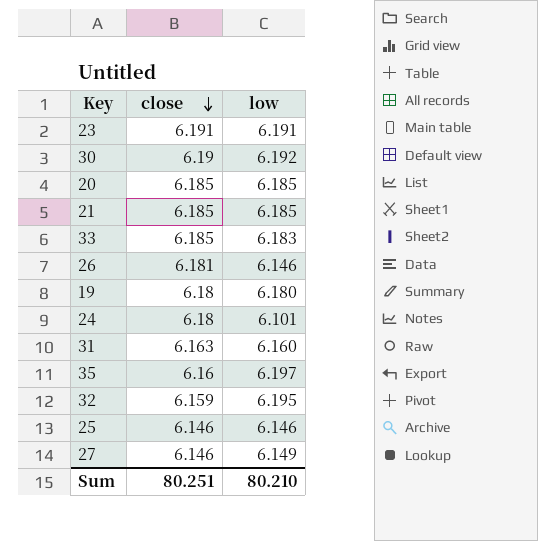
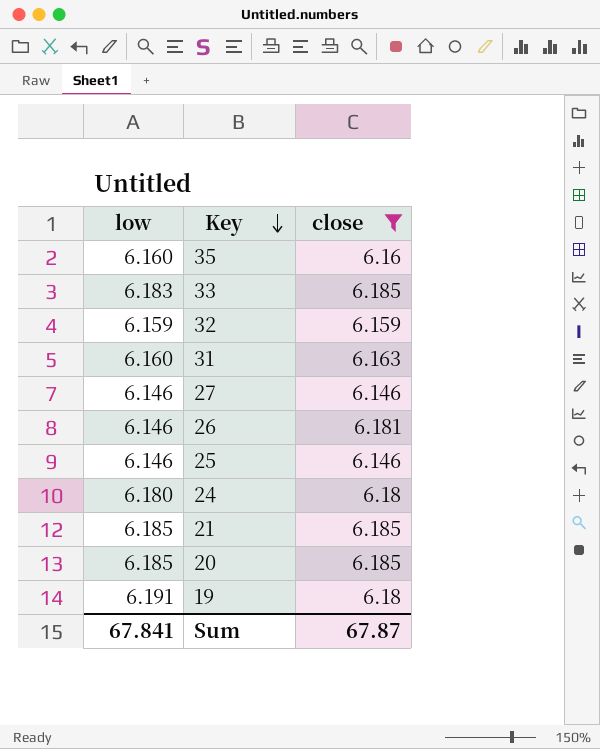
filter: none -> close <= 6.185
row order: close descending -> Key descending
column low | position: 3 -> 1
35 | low: 6.197 -> 6.160
32 | low: 6.195 -> 6.159
27 | low: 6.149 -> 6.146
24 | low: 6.101 -> 6.180
19 | low: 6.180 -> 6.191
Sum | low: 80.210 -> 67.841
Sum | close: 80.251 -> 67.87

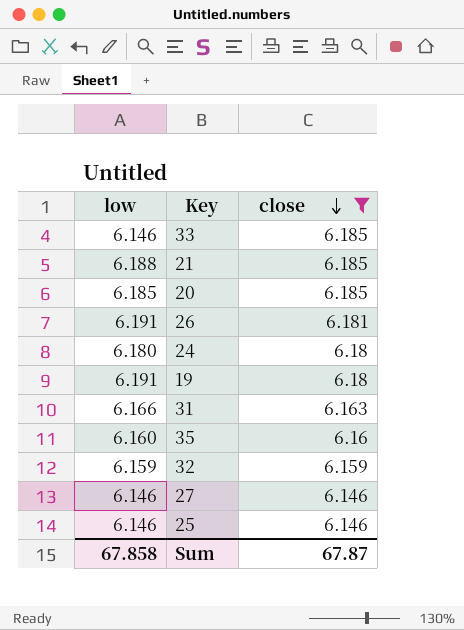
row order: Key descending -> close descending
33 | low: 6.183 -> 6.146
21 | low: 6.185 -> 6.188
26 | low: 6.146 -> 6.191
31 | low: 6.160 -> 6.166
Sum | low: 67.841 -> 67.858

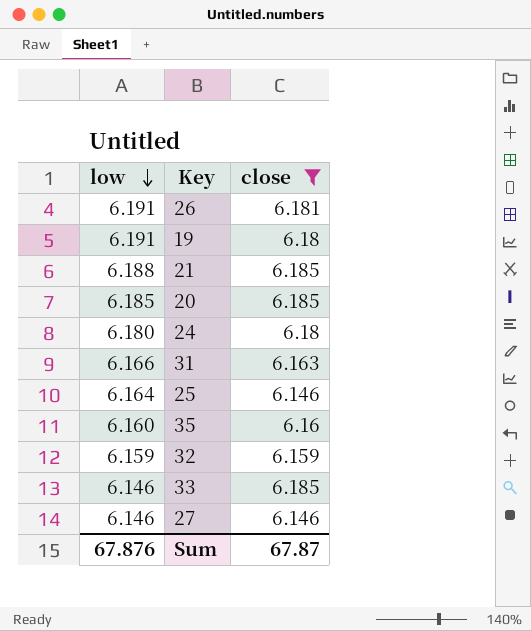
row order: close descending -> low descending
25 | low: 6.146 -> 6.164
Sum | low: 67.858 -> 67.876

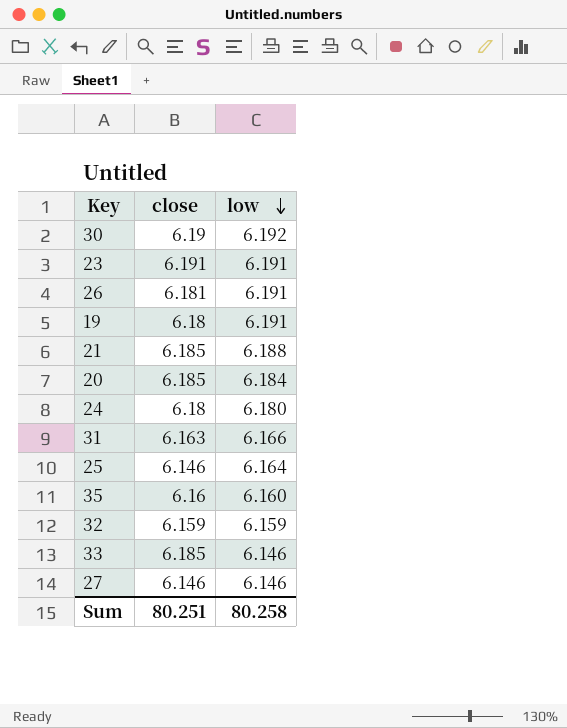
filter: close <= 6.185 -> none
column low | position: 1 -> 3
20 | low: 6.185 -> 6.184
Sum | close: 67.87 -> 80.251
Sum | low: 67.876 -> 80.258

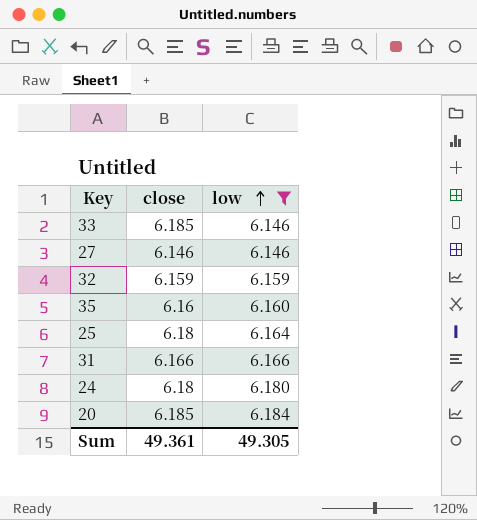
filter: none -> low <= 6.184
row order: low descending -> low ascending
25 | close: 6.146 -> 6.18
31 | close: 6.163 -> 6.166
Sum | close: 80.251 -> 49.361
Sum | low: 80.258 -> 49.305

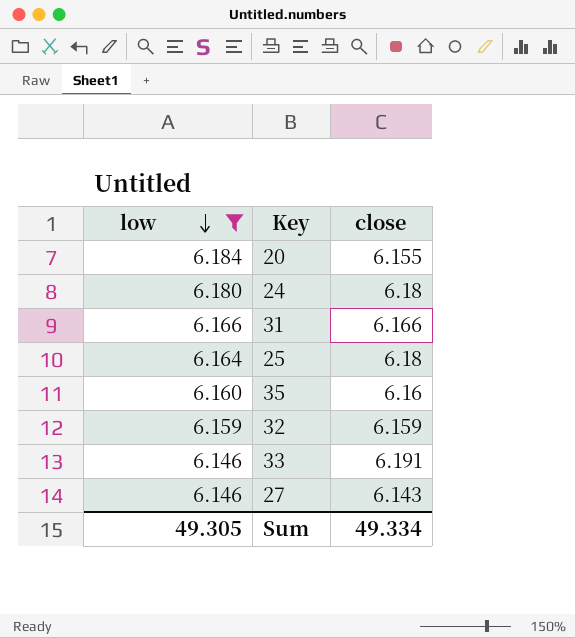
row order: low ascending -> low descending
column low | position: 3 -> 1
20 | close: 6.185 -> 6.155
33 | close: 6.185 -> 6.191
27 | close: 6.146 -> 6.143
Sum | close: 49.361 -> 49.334

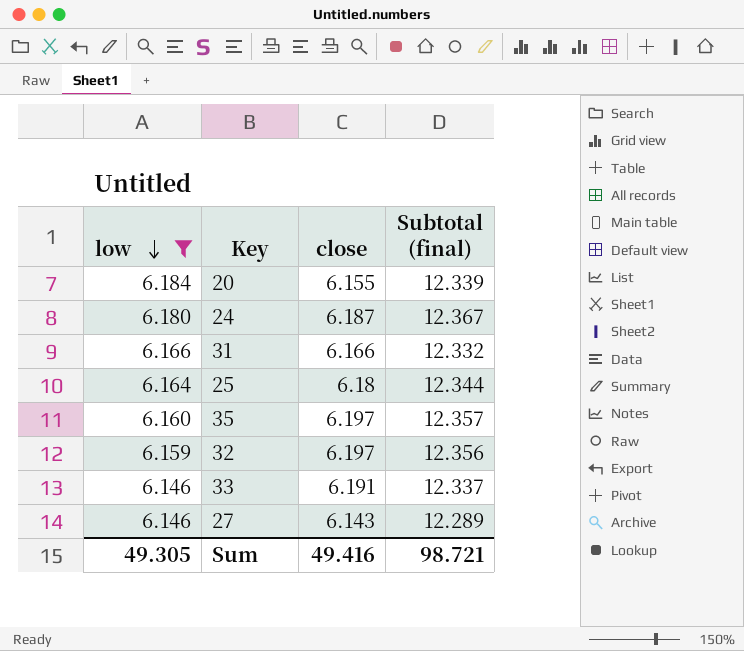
column Subtotal (final) | formula: none -> [low] + [close]
24 | close: 6.18 -> 6.187
35 | close: 6.16 -> 6.197
32 | close: 6.159 -> 6.197
Sum | close: 49.334 -> 49.416

